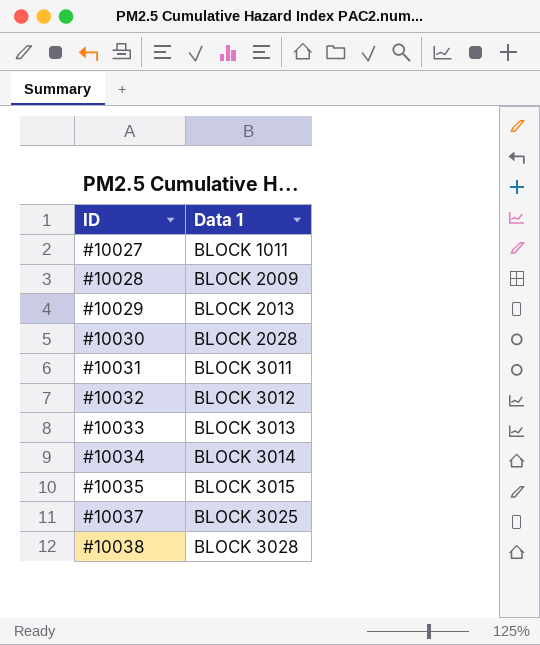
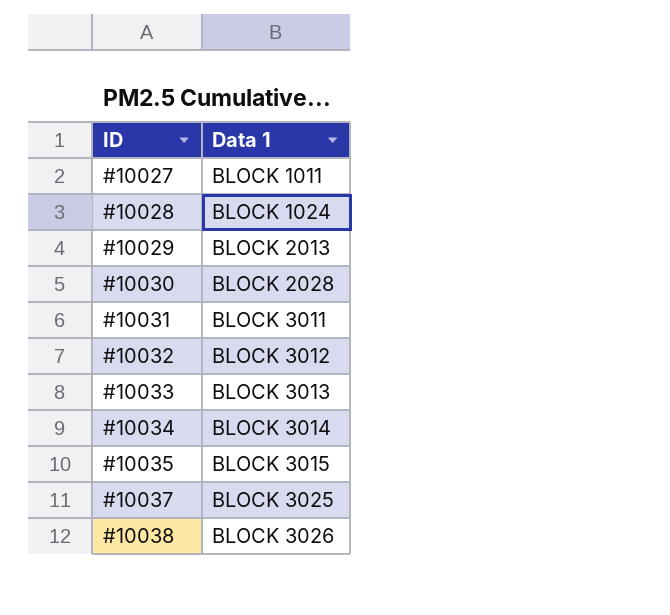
#10028 | Data 1: BLOCK 2009 -> BLOCK 1024
#10038 | Data 1: BLOCK 3028 -> BLOCK 3026

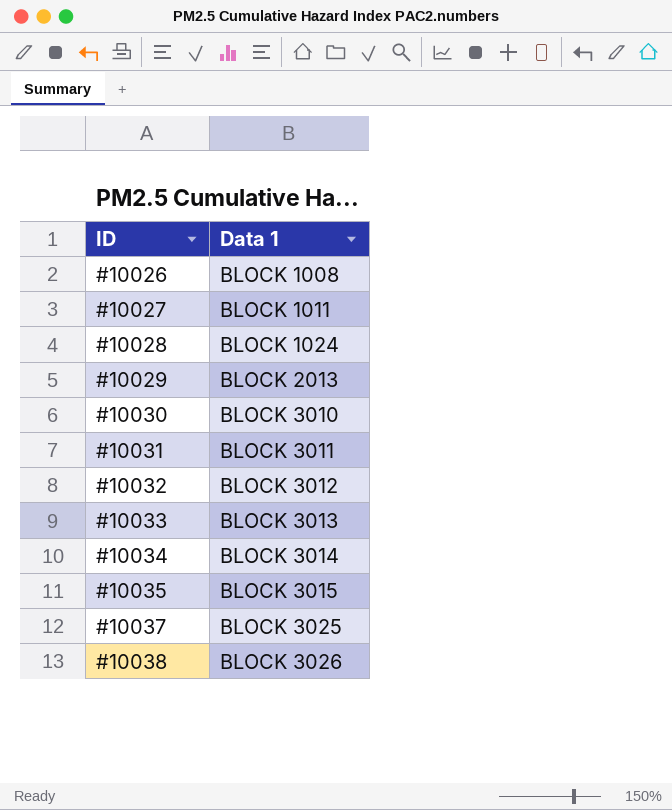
row #10026: none -> BLOCK 1008
#10030 | Data 1: BLOCK 2028 -> BLOCK 3010

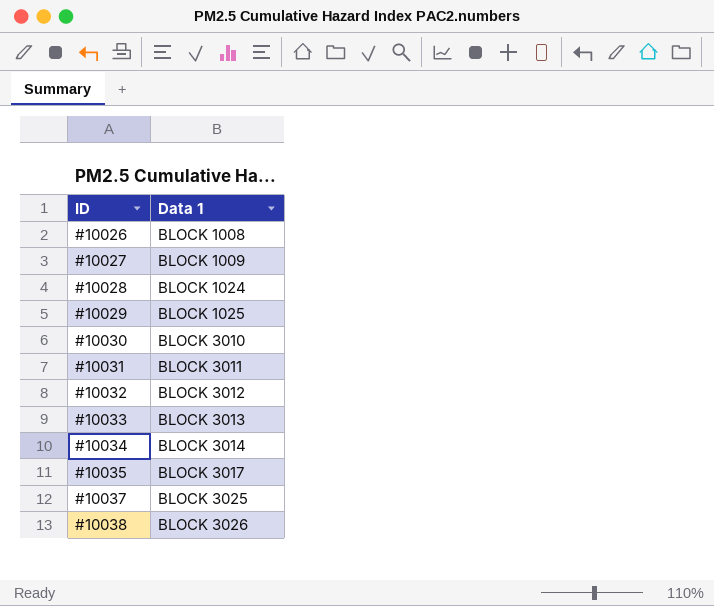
#10027 | Data 1: BLOCK 1011 -> BLOCK 1009
#10029 | Data 1: BLOCK 2013 -> BLOCK 1025
#10035 | Data 1: BLOCK 3015 -> BLOCK 3017

